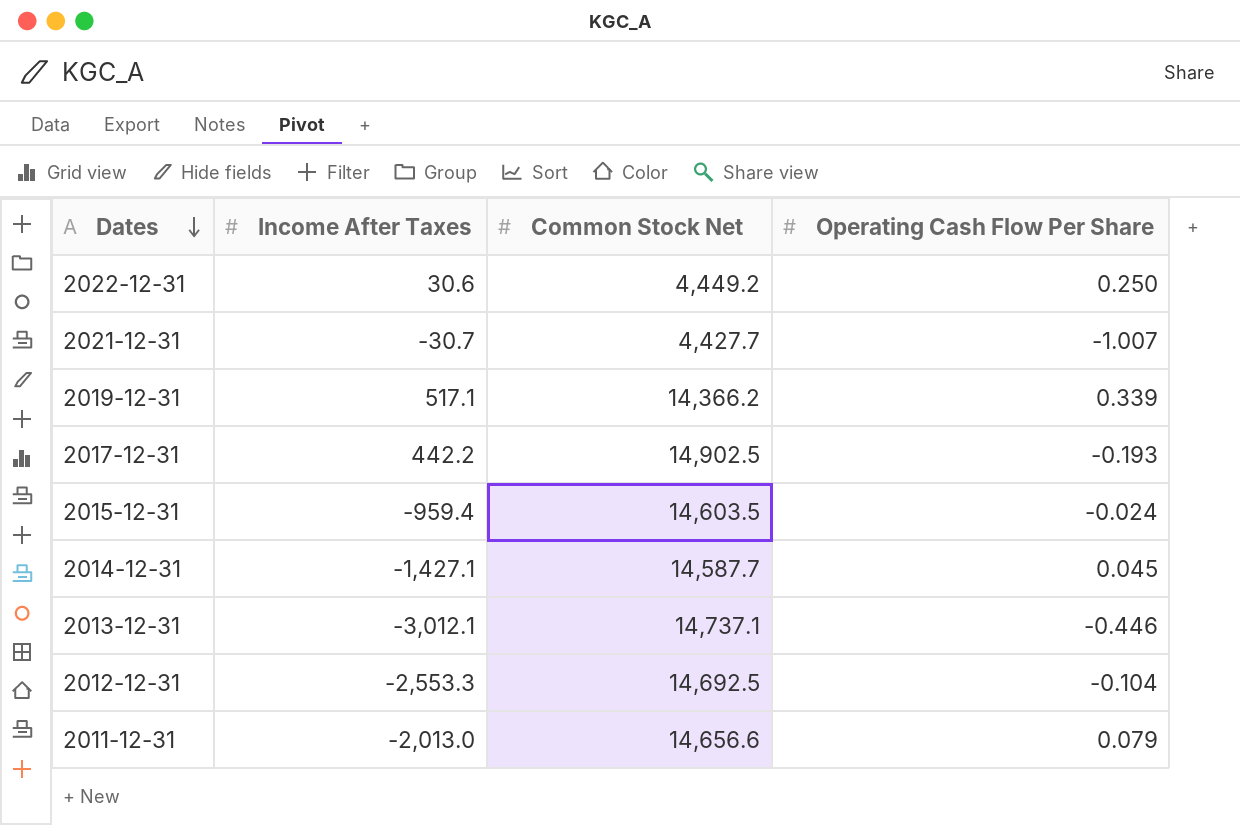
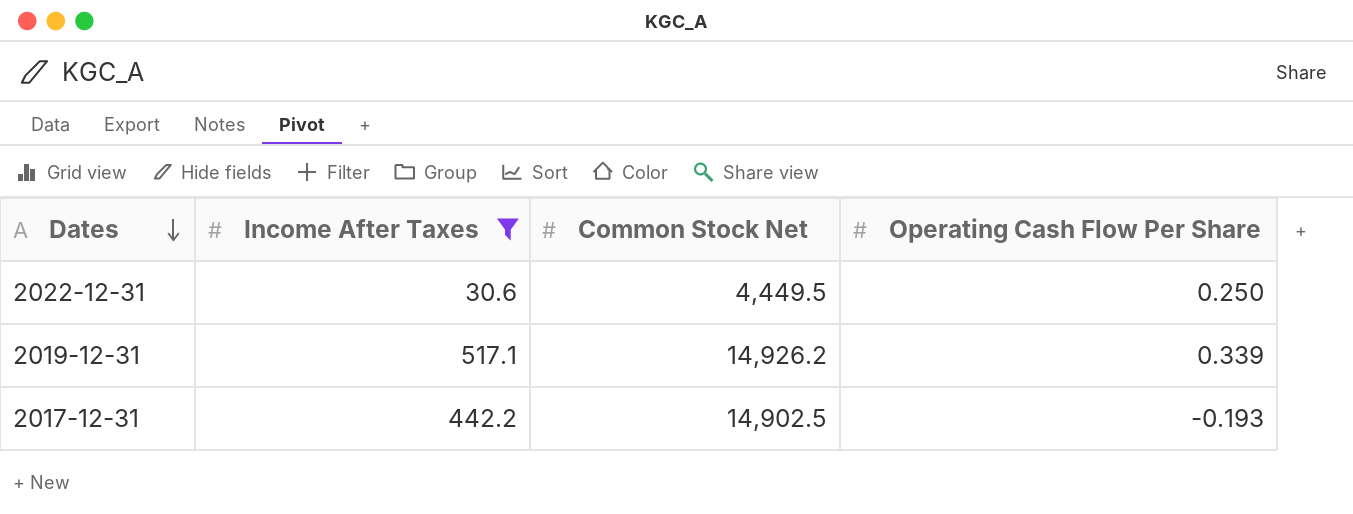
filter: none -> Income After Taxes >= 30.6
2022-12-31 | Common Stock Net: 4,449.2 -> 4,449.5
2019-12-31 | Common Stock Net: 14,366.2 -> 14,926.2

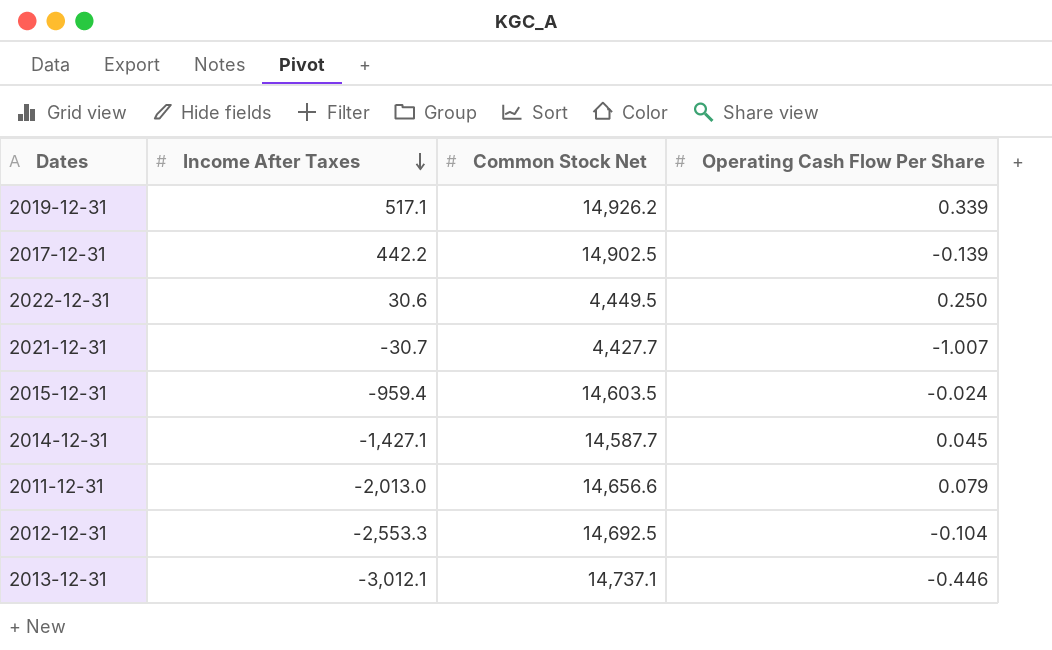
filter: Income After Taxes >= 30.6 -> none
row order: Dates descending -> Income After Taxes descending
2017-12-31 | Operating Cash Flow Per Share: -0.193 -> -0.139

